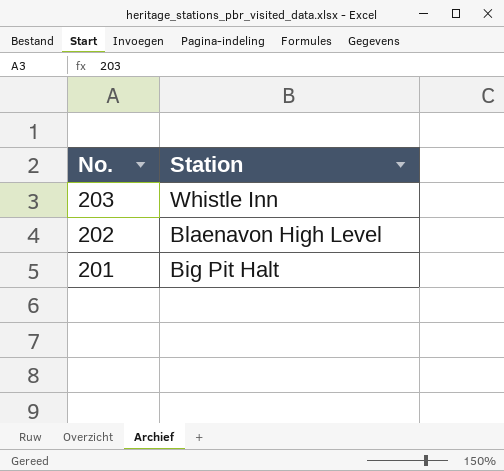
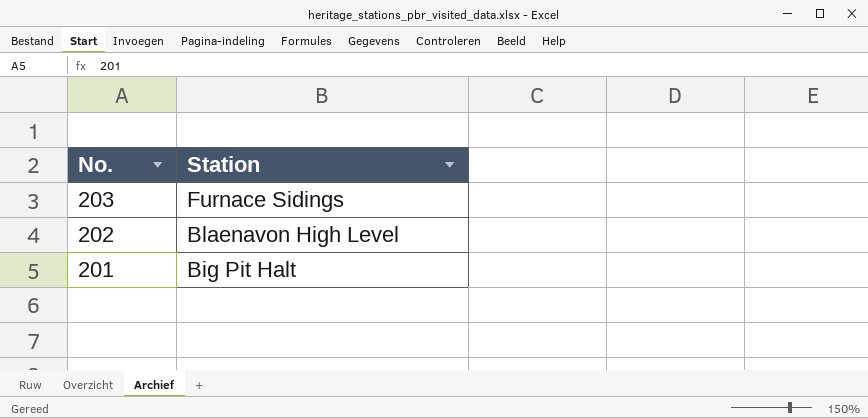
203 | Station: Whistle Inn -> Furnace Sidings

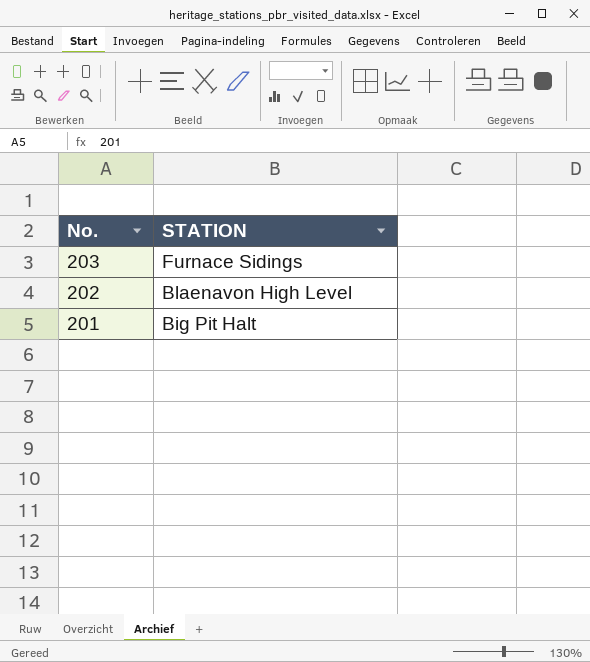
column name: Station -> STATION

